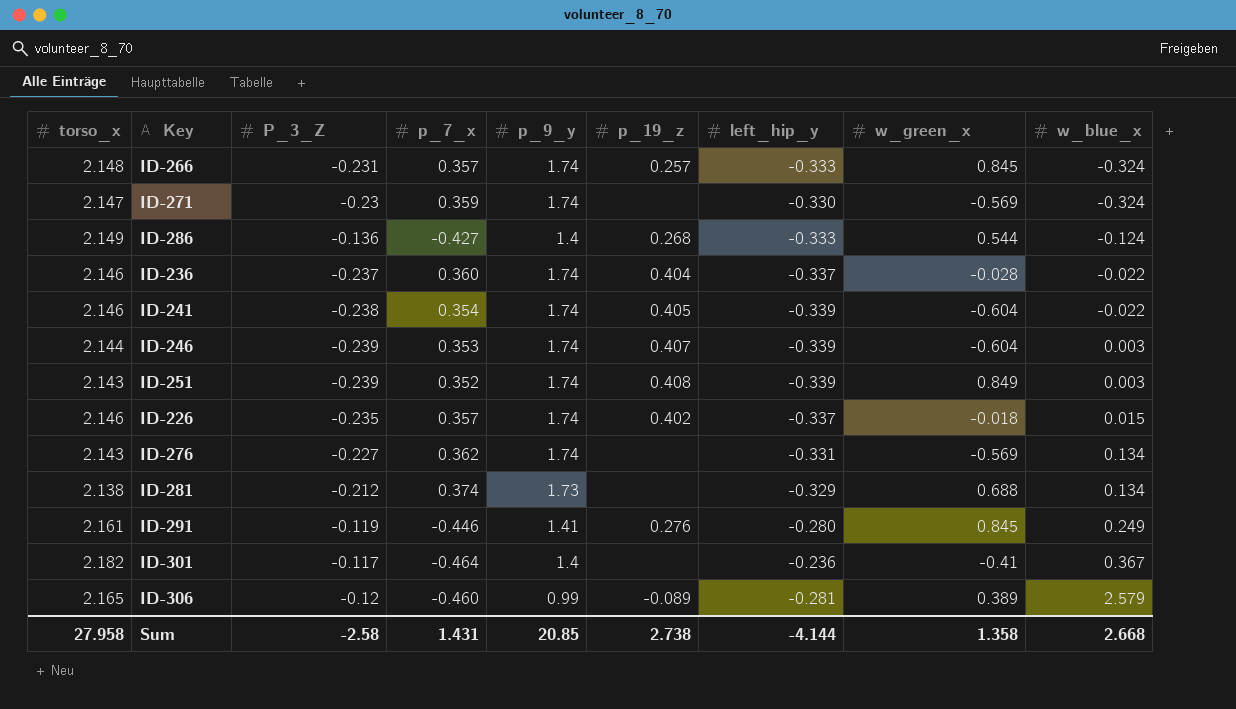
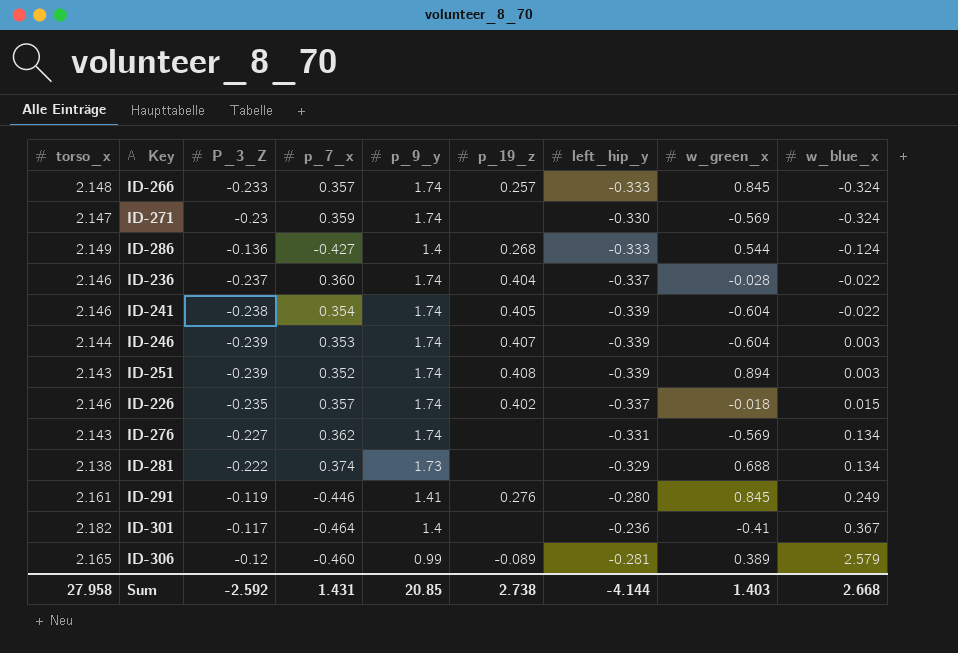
ID-266 | P_3_Z: -0.231 -> -0.233
ID-251 | w_green_x: 0.849 -> 0.894
ID-281 | P_3_Z: -0.212 -> -0.222
Sum | P_3_Z: -2.58 -> -2.592
Sum | w_green_x: 1.358 -> 1.403

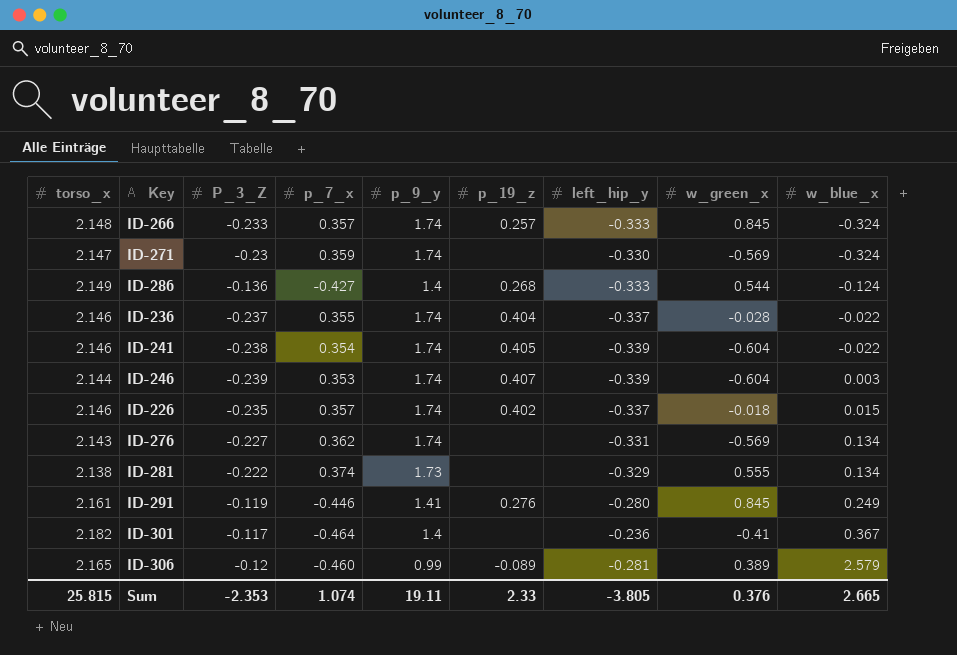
row ID-251: 2.143 | -0.239 | 0.352 | 1.74 | 0.408 | -0.339 | 0.894 | 0.003 -> none
ID-236 | p_7_x: 0.360 -> 0.355
ID-281 | w_green_x: 0.688 -> 0.555
Sum | torso_x: 27.958 -> 25.815
Sum | P_3_Z: -2.592 -> -2.353
Sum | p_7_x: 1.431 -> 1.074
Sum | p_9_y: 20.85 -> 19.11
Sum | p_19_z: 2.738 -> 2.33
Sum | left_hip_y: -4.144 -> -3.805
Sum | w_green_x: 1.403 -> 0.376
Sum | w_blue_x: 2.668 -> 2.665

